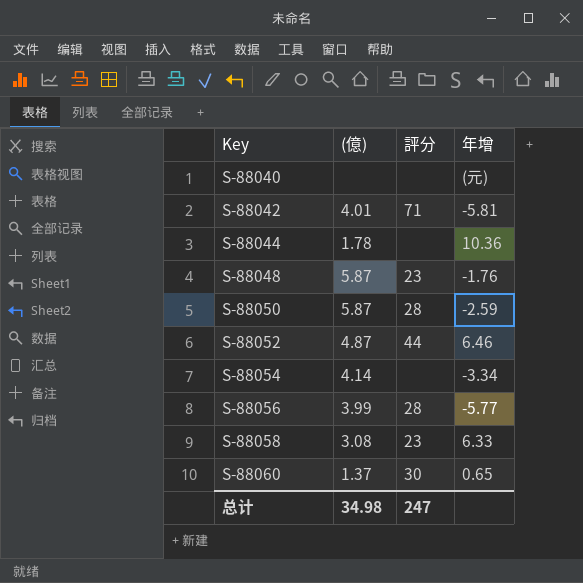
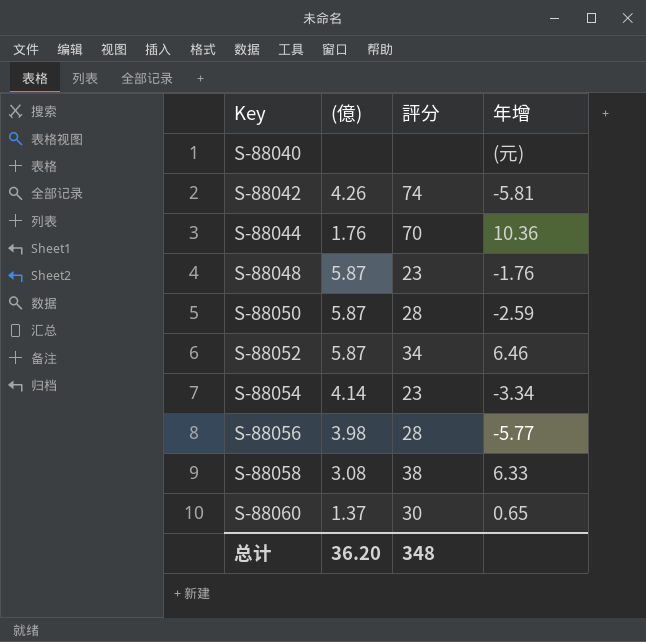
S-88042 | (億): 4.01 -> 4.26
S-88042 | 評分: 71 -> 74
S-88044 | (億): 1.78 -> 1.76
S-88044 | 評分: none -> 70
S-88052 | (億): 4.87 -> 5.87
S-88052 | 評分: 44 -> 34
S-88054 | 評分: none -> 23
S-88056 | (億): 3.99 -> 3.98
S-88058 | 評分: 23 -> 38
总计 | (億): 34.98 -> 36.20
总计 | 評分: 247 -> 348

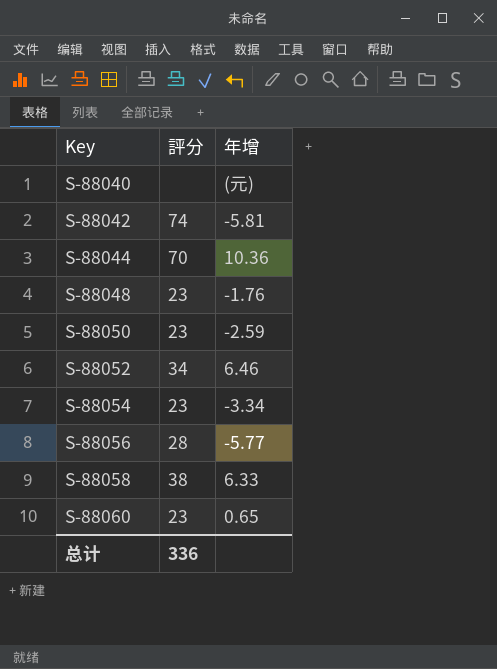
column (億) | position: 2 -> none
S-88050 | 評分: 28 -> 23
S-88060 | 評分: 30 -> 23
总计 | 評分: 348 -> 336

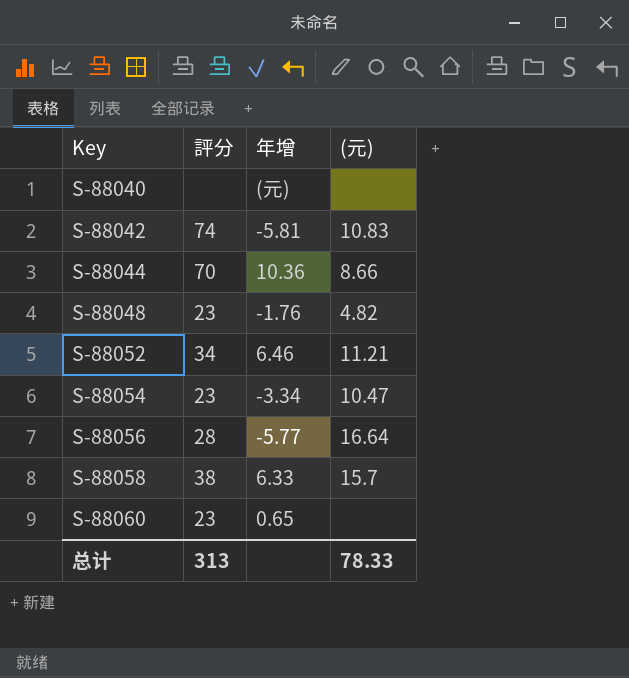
column (元) | position: none -> 4
row S-88050: 23 | -2.59 -> none
总计 | 評分: 336 -> 313

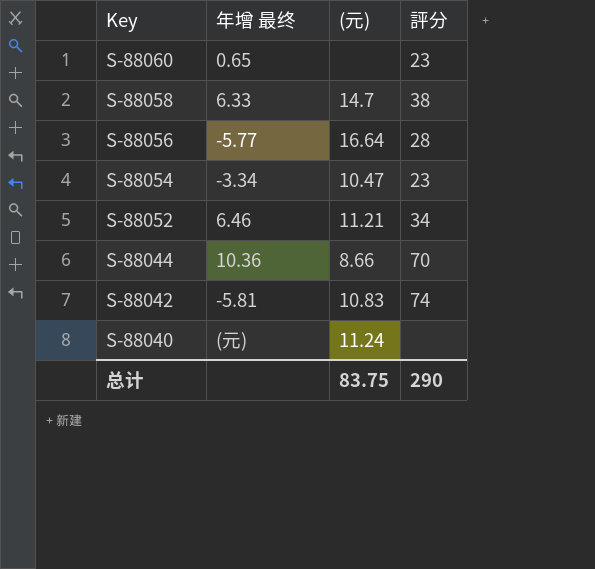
row order: Key ascending -> Key descending
column name: 年增 -> 年增 最终
column 評分 | position: 2 -> 4
row S-88048: 23 | -1.76 | 4.82 -> none
S-88058 | (元): 15.7 -> 14.7
S-88040 | (元): none -> 11.24
总计 | (元): 78.33 -> 83.75
总计 | 評分: 313 -> 290

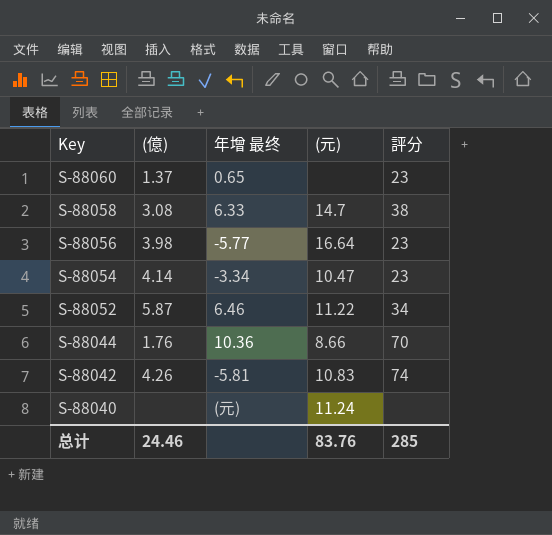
column (億) | position: none -> 2
S-88056 | 評分: 28 -> 23
S-88052 | (元): 11.21 -> 11.22
总计 | (元): 83.75 -> 83.76
总计 | 評分: 290 -> 285

